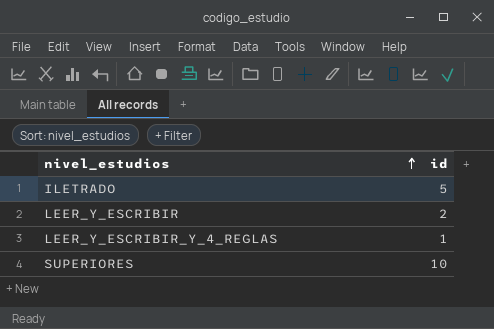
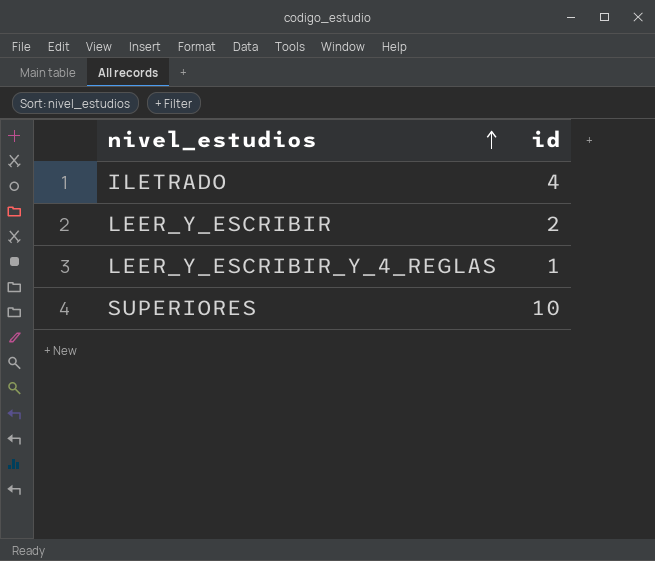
ILETRADO | id: 5 -> 4

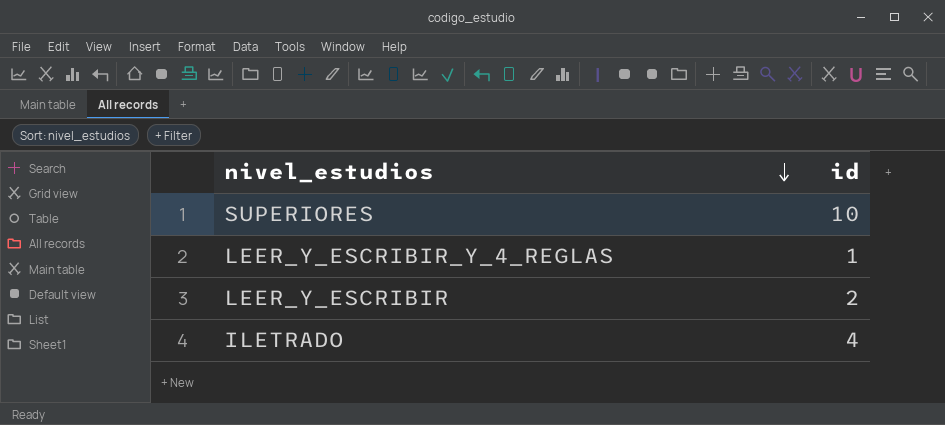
row order: nivel_estudios ascending -> nivel_estudios descending

